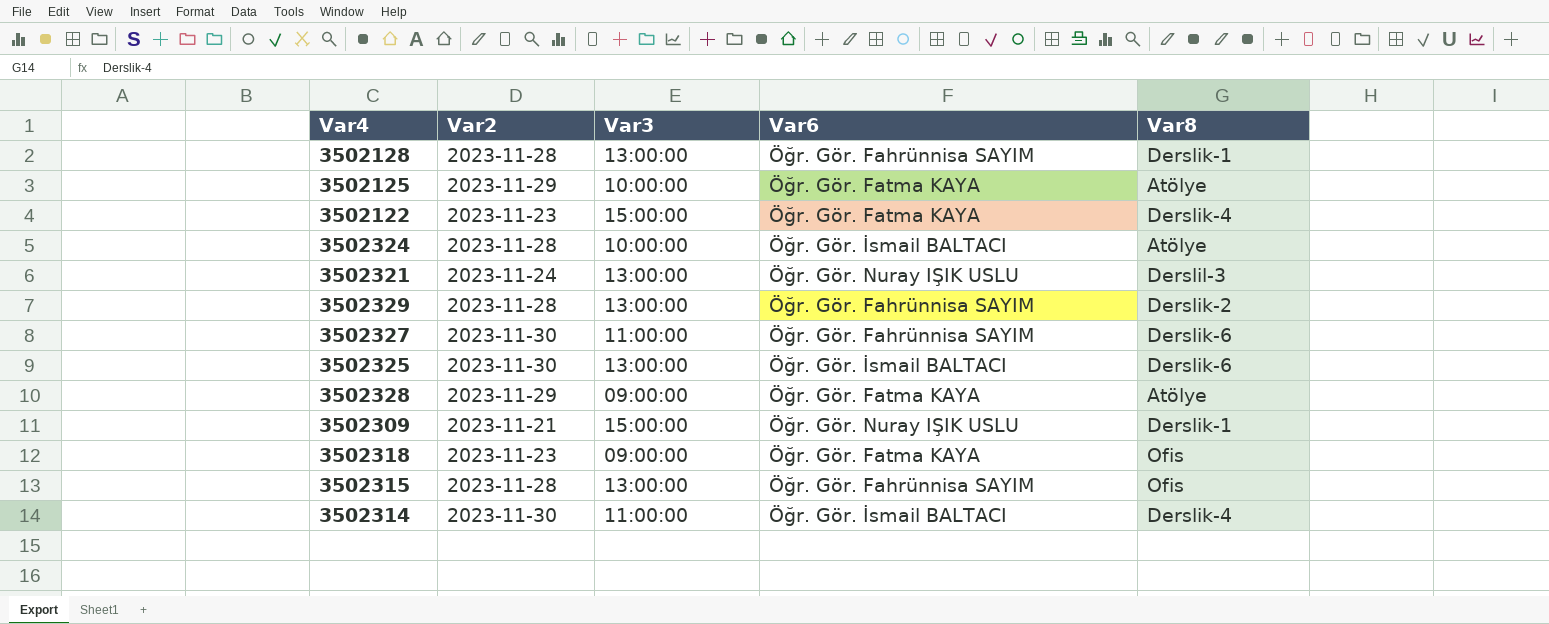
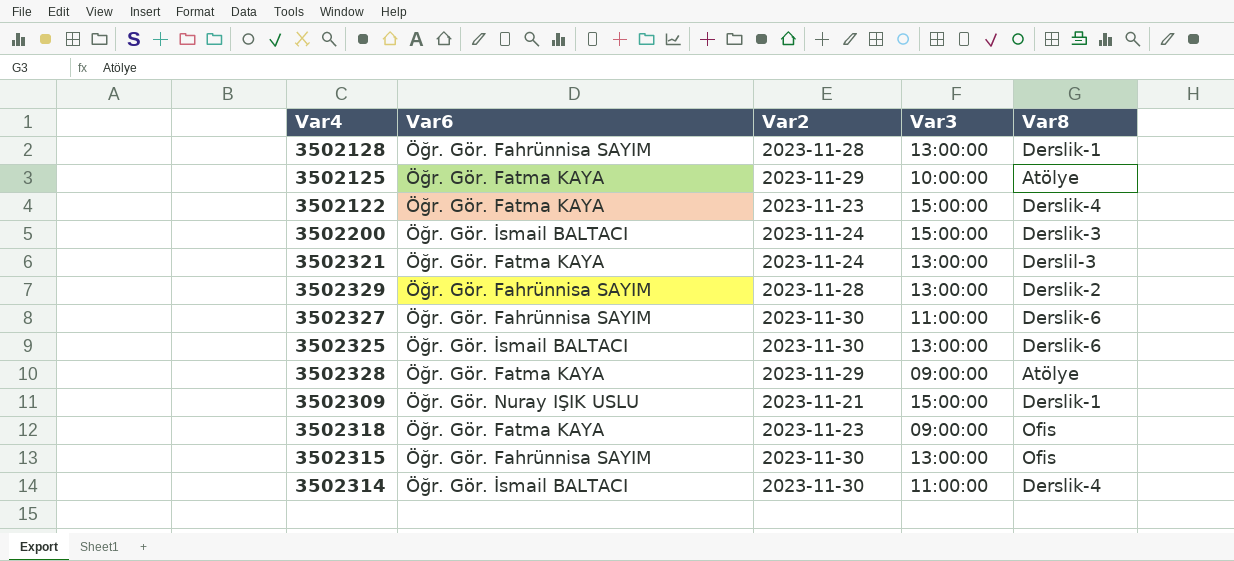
column Var6 | position: 4 -> 2
row 3502324: 2023-11-28 | 10:00:00 | Öğr. Gör. İsmail BALTACI | Atölye -> none
row 3502200: none -> Öğr. Gör. İsmail BALTACI | 2023-11-24 | 15:00:00 | Derslik-3
3502321 | Var6: Öğr. Gör. Nuray IŞIK USLU -> Öğr. Gör. Fatma KAYA
3502315 | Var2: 2023-11-28 -> 2023-11-30

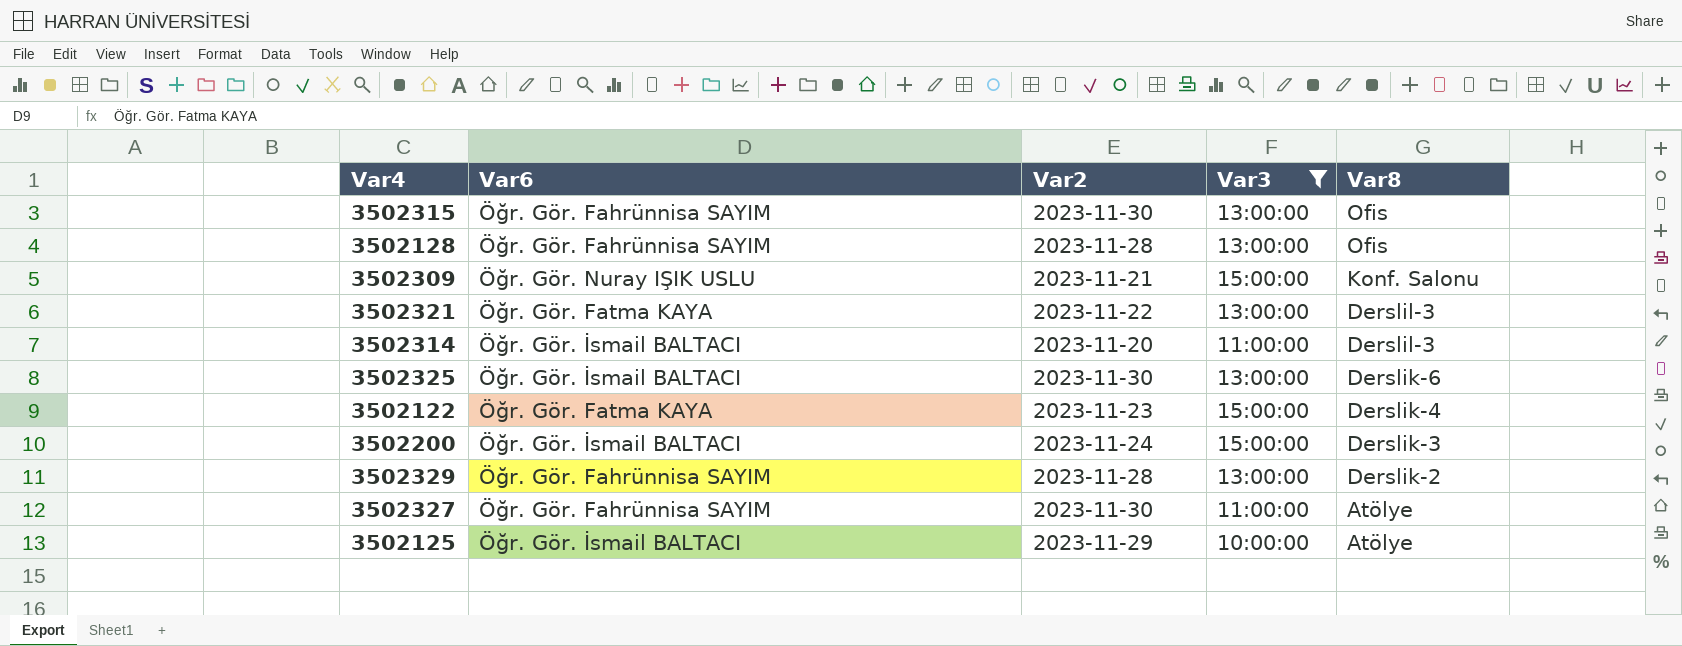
filter: none -> Var3 != 09:00:00
row order: none -> Var8 descending
3502128 | Var8: Derslik-1 -> Ofis
3502309 | Var8: Derslik-1 -> Konf. Salonu
3502321 | Var2: 2023-11-24 -> 2023-11-22
3502314 | Var2: 2023-11-30 -> 2023-11-20
3502314 | Var8: Derslik-4 -> Derslil-3
3502327 | Var8: Derslik-6 -> Atölye
3502125 | Var6: Öğr. Gör. Fatma KAYA -> Öğr. Gör. İsmail BALTACI

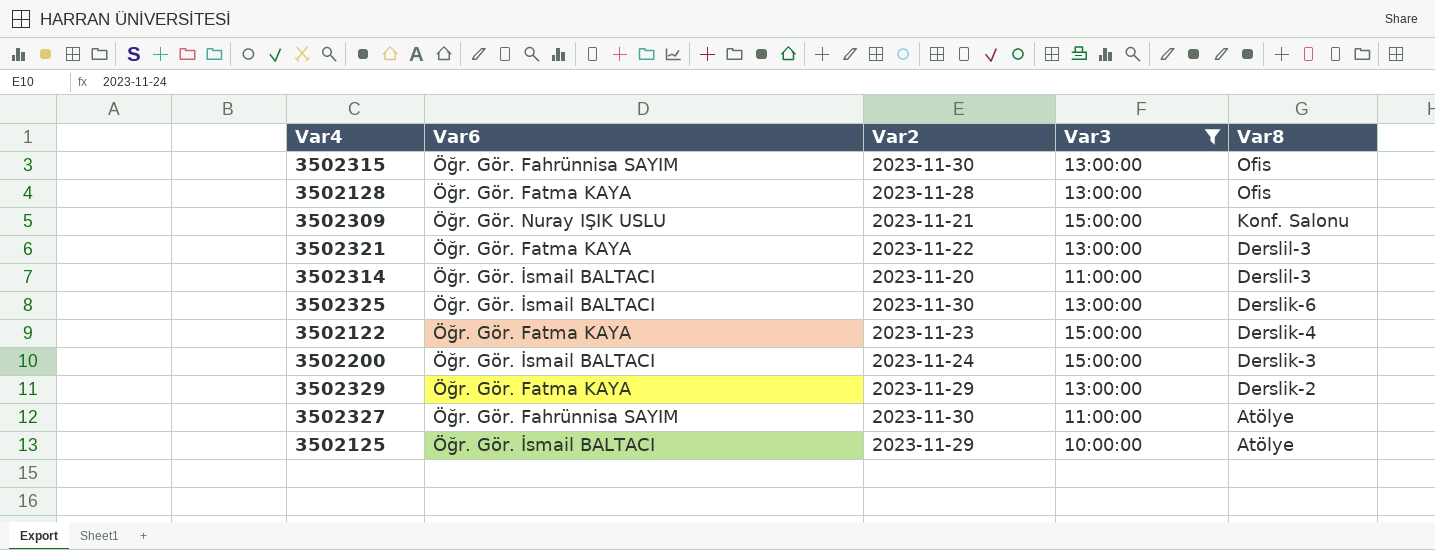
3502128 | Var6: Öğr. Gör. Fahrünnisa SAYIM -> Öğr. Gör. Fatma KAYA
3502329 | Var6: Öğr. Gör. Fahrünnisa SAYIM -> Öğr. Gör. Fatma KAYA
3502329 | Var2: 2023-11-28 -> 2023-11-29

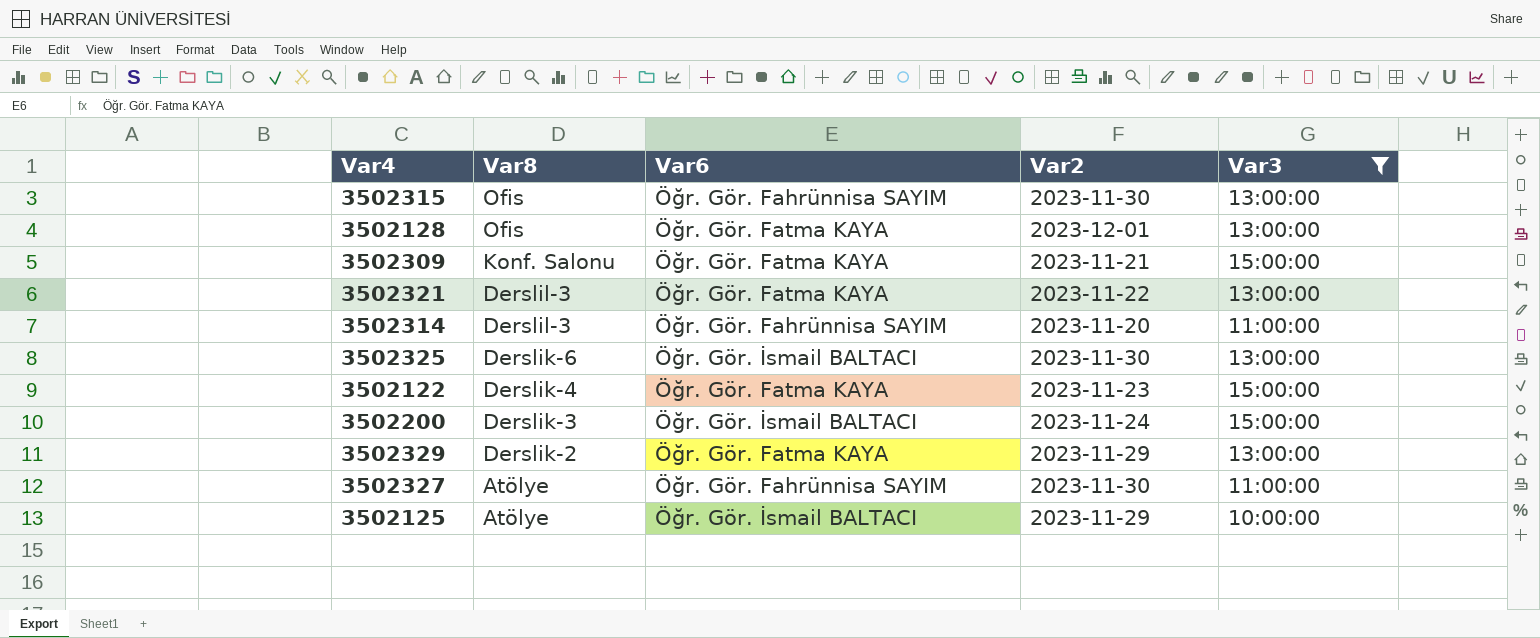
column Var8 | position: 5 -> 2
3502128 | Var2: 2023-11-28 -> 2023-12-01
3502309 | Var6: Öğr. Gör. Nuray IŞIK USLU -> Öğr. Gör. Fatma KAYA
3502314 | Var6: Öğr. Gör. İsmail BALTACI -> Öğr. Gör. Fahrünnisa SAYIM

